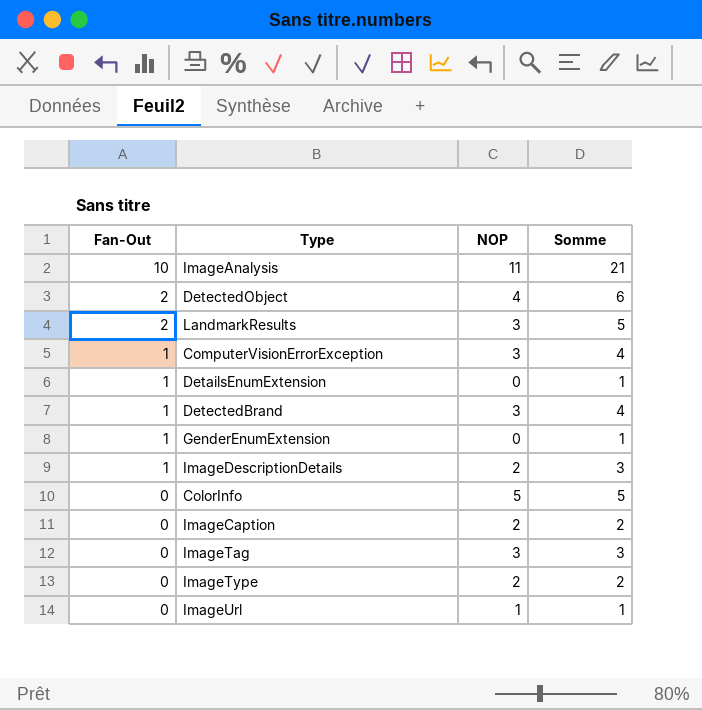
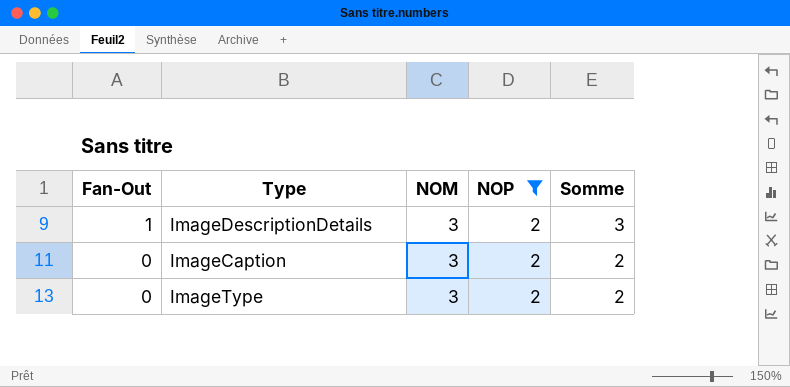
filter: none -> NOP = 2
column NOM | position: none -> 3

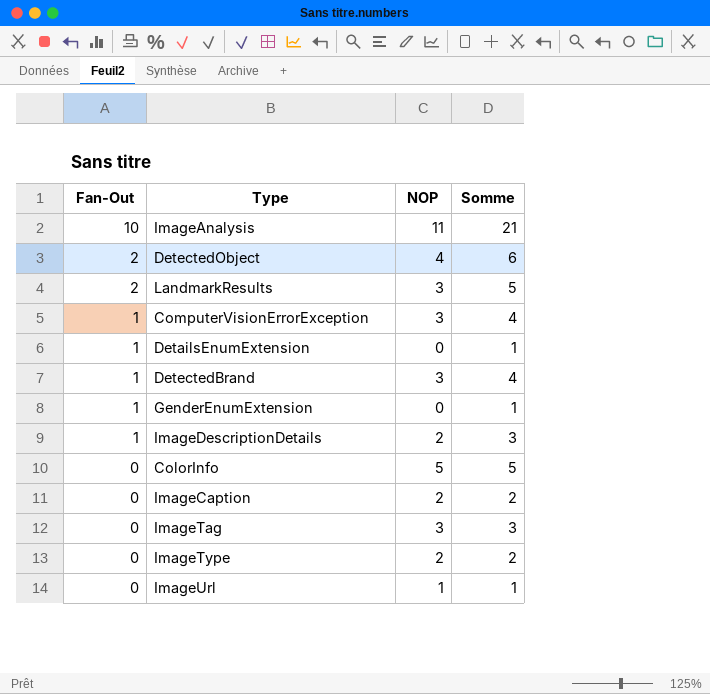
filter: NOP = 2 -> none
column NOM | position: 3 -> none

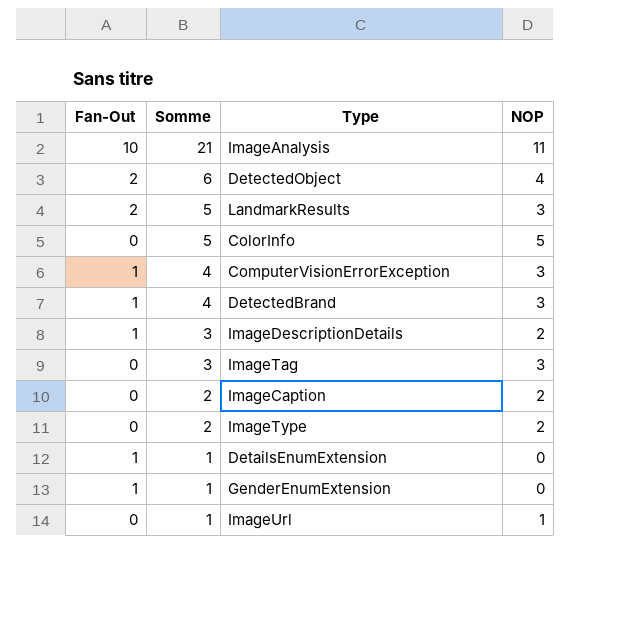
row order: Fan-Out descending -> Somme descending
column Somme | position: 4 -> 2

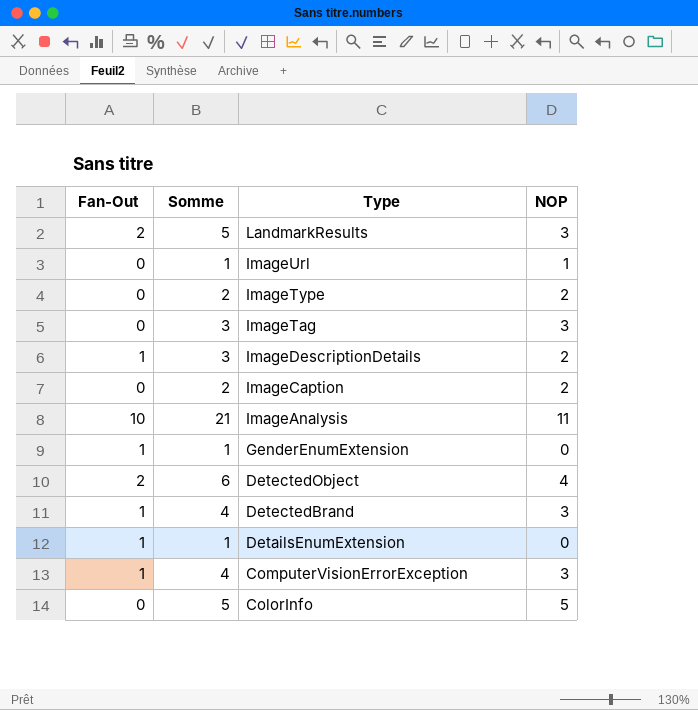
row order: Somme descending -> Type descending

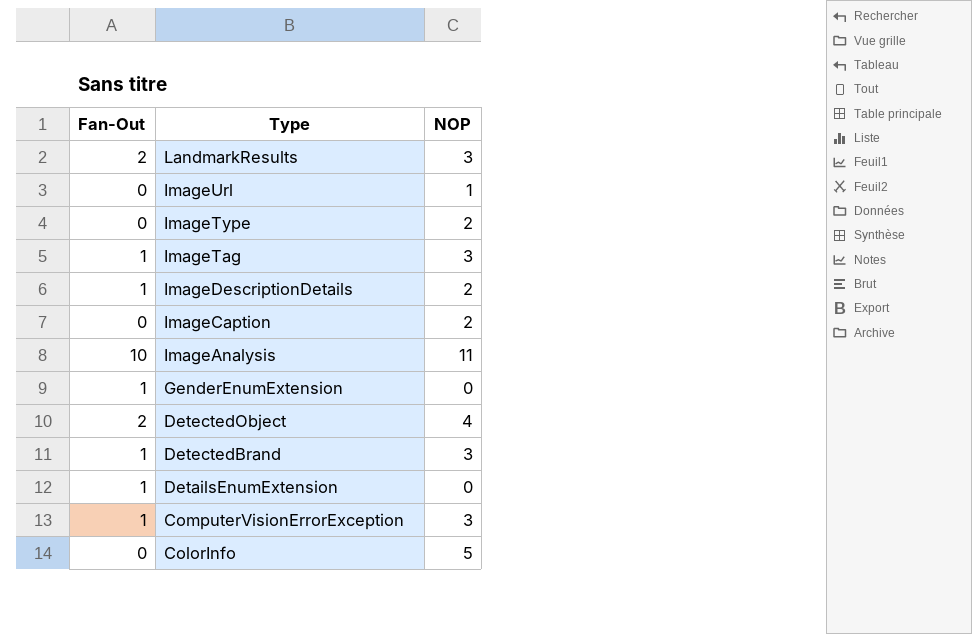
column Somme | formula: [Fan-Out] + [NOP] -> none
ImageTag | Fan-Out: 0 -> 1

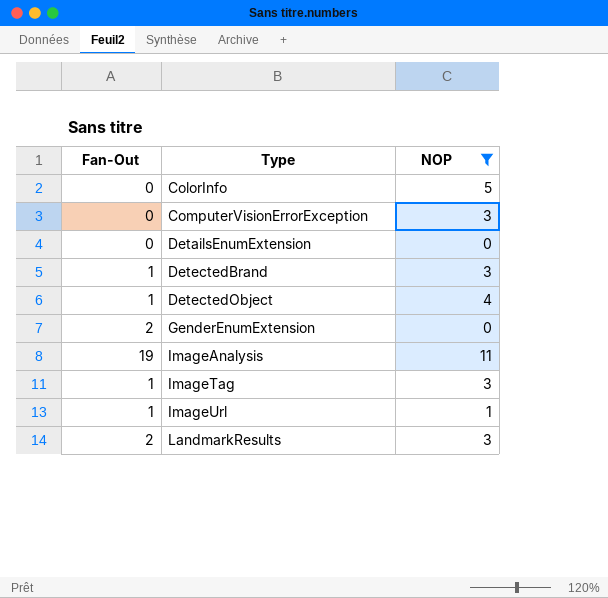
filter: none -> NOP != 2
row order: Type descending -> Type ascending
ComputerVisionErrorException | Fan-Out: 1 -> 0
DetailsEnumExtension | Fan-Out: 1 -> 0
DetectedObject | Fan-Out: 2 -> 1
GenderEnumExtension | Fan-Out: 1 -> 2
ImageAnalysis | Fan-Out: 10 -> 19
ImageUrl | Fan-Out: 0 -> 1

